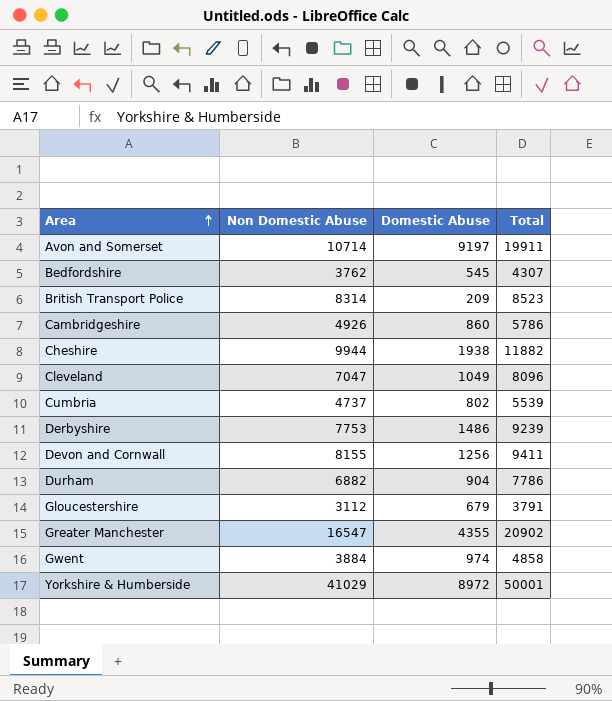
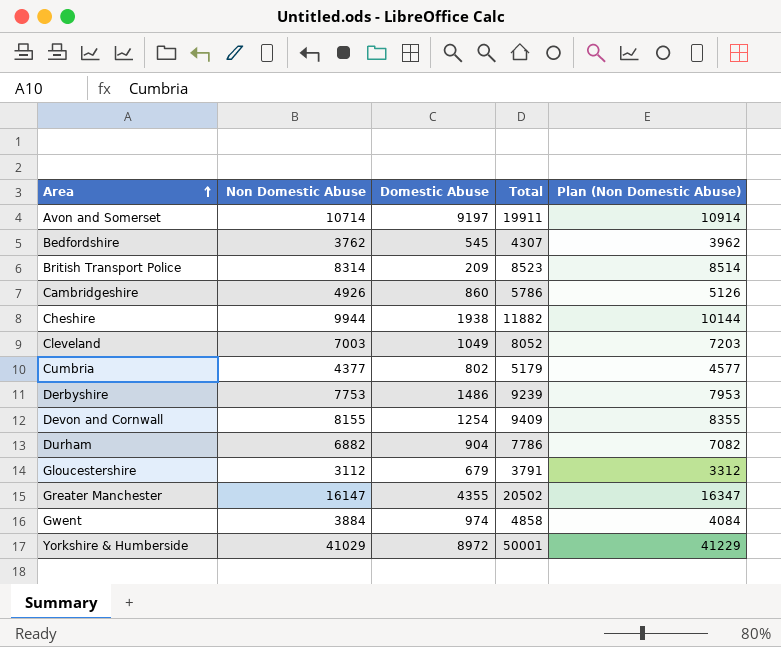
column Plan (Non Domestic Abuse) | formula: none -> [Non Domestic Abuse] + 200
Cleveland | Non Domestic Abuse: 7047 -> 7003
Cleveland | Total: 8096 -> 8052
Cumbria | Non Domestic Abuse: 4737 -> 4377
Cumbria | Total: 5539 -> 5179
Devon and Cornwall | Domestic Abuse: 1256 -> 1254
Devon and Cornwall | Total: 9411 -> 9409
Greater Manchester | Non Domestic Abuse: 16547 -> 16147
Greater Manchester | Total: 20902 -> 20502

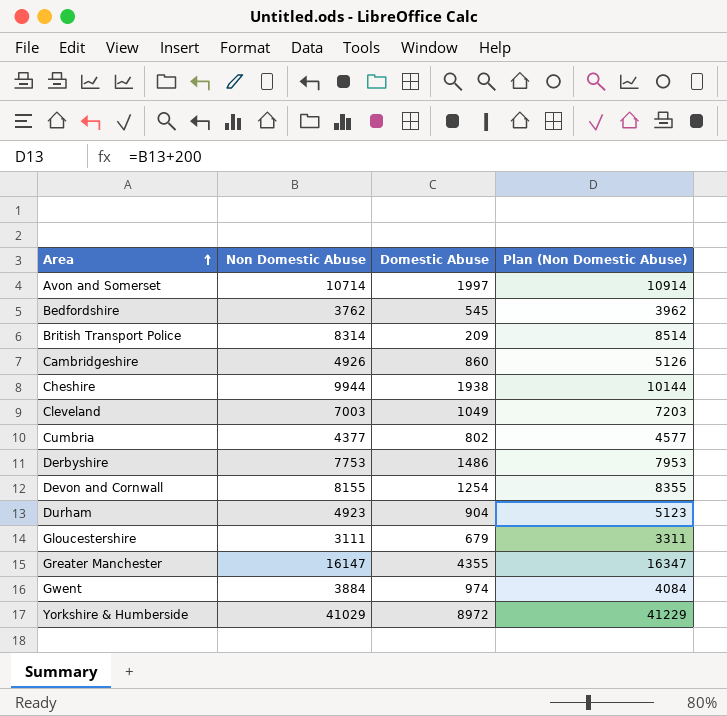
column Total | formula: [Non Domestic Abuse] + [Domestic Abuse] -> none
Avon and Somerset | Domestic Abuse: 9197 -> 1997
Durham | Non Domestic Abuse: 6882 -> 4923
Durham | Plan (Non Domestic Abuse): 7082 -> 5123
Gloucestershire | Non Domestic Abuse: 3112 -> 3111
Gloucestershire | Plan (Non Domestic Abuse): 3312 -> 3311

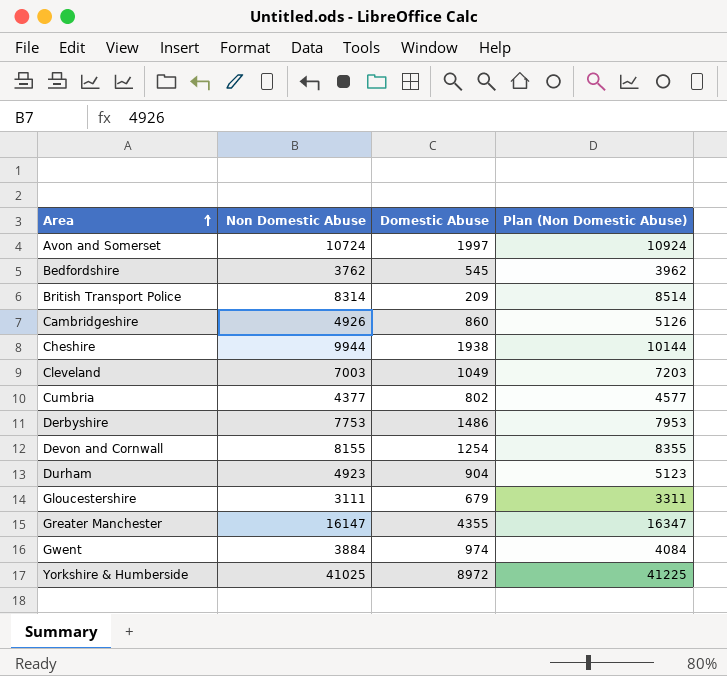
Avon and Somerset | Non Domestic Abuse: 10714 -> 10724
Avon and Somerset | Plan (Non Domestic Abuse): 10914 -> 10924
Yorkshire & Humberside | Non Domestic Abuse: 41029 -> 41025
Yorkshire & Humberside | Plan (Non Domestic Abuse): 41229 -> 41225

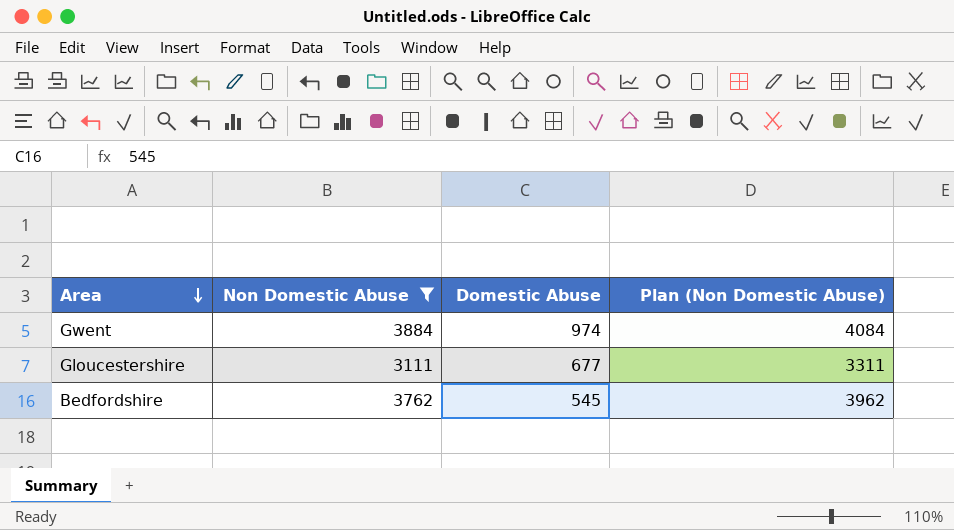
filter: none -> Non Domestic Abuse <= 3884
row order: Area ascending -> Area descending
Gloucestershire | Domestic Abuse: 679 -> 677

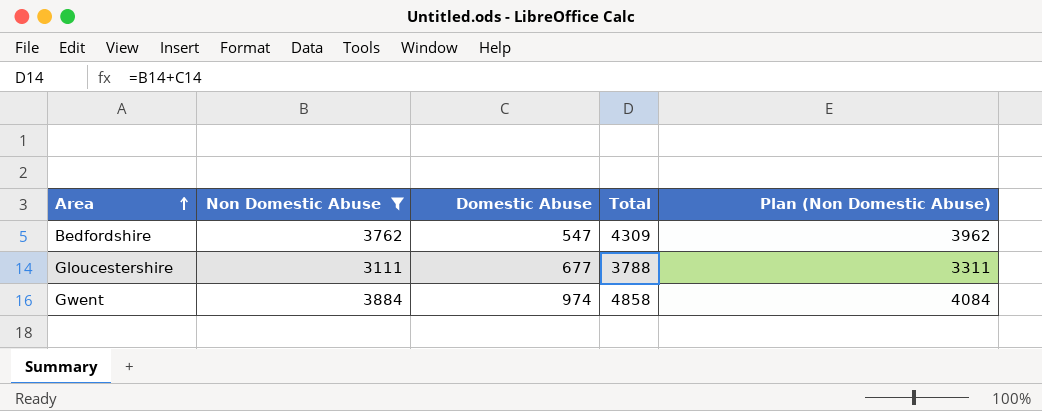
row order: Area descending -> Area ascending
column Total | formula: none -> [Non Domestic Abuse] + [Domestic Abuse]
Bedfordshire | Domestic Abuse: 545 -> 547

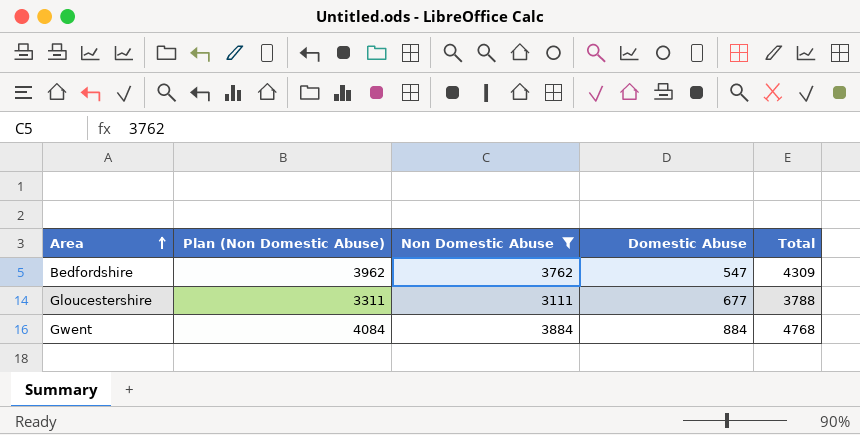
column Plan (Non Domestic Abuse) | position: 5 -> 2
Gwent | Domestic Abuse: 974 -> 884
Gwent | Total: 4858 -> 4768

